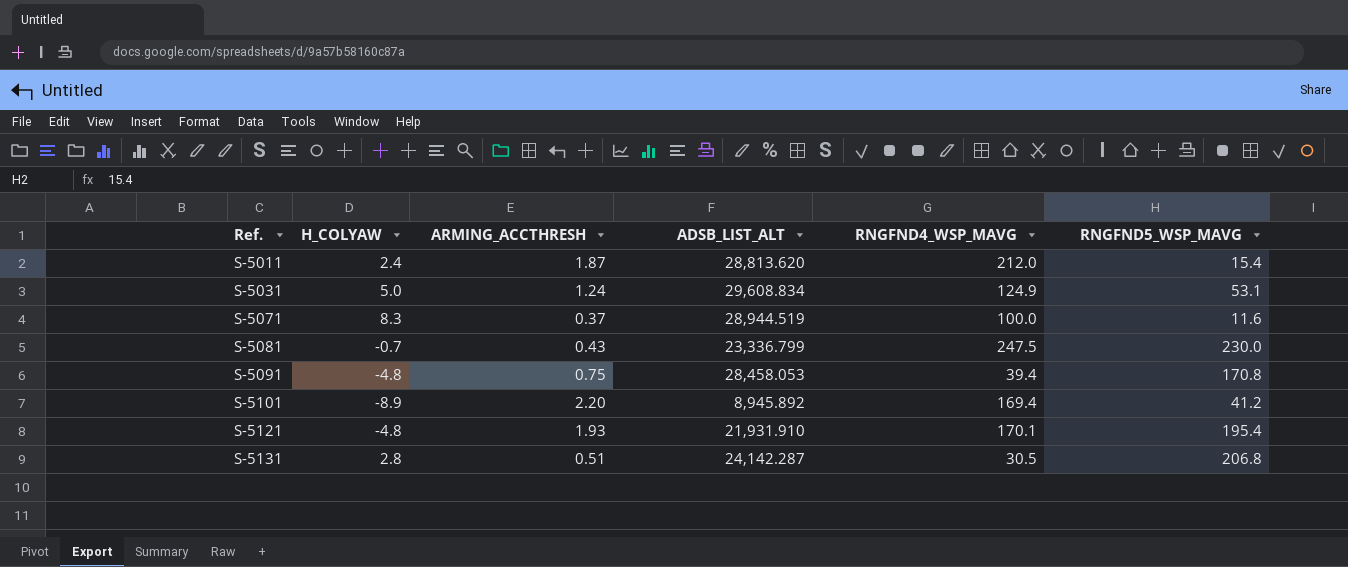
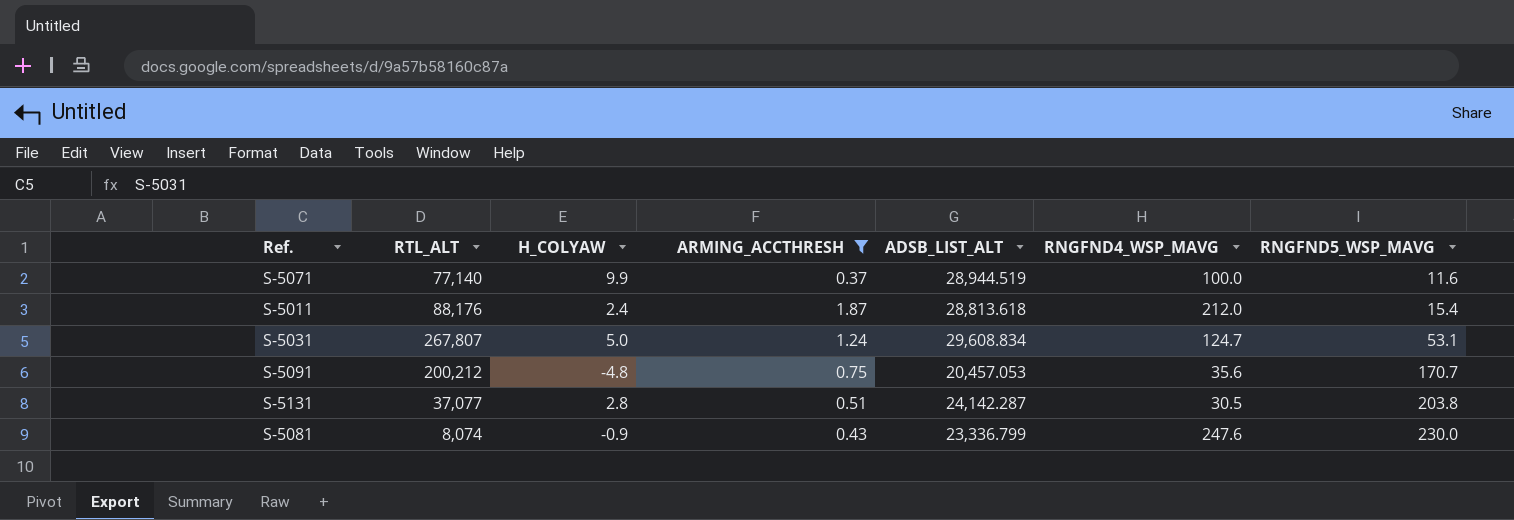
filter: none -> ARMING_ACCTHRESH <= 1.87
row order: Ref. ascending -> RNGFND5_WSP_MAVG ascending
column RTL_ALT | position: none -> 2
S-5071 | H_COLYAW: 8.3 -> 9.9
S-5011 | ADSB_LIST_ALT: 28,813.620 -> 28,813.618
S-5031 | RNGFND4_WSP_MAVG: 124.9 -> 124.7
S-5091 | ADSB_LIST_ALT: 28,458.053 -> 20,457.053
S-5091 | RNGFND4_WSP_MAVG: 39.4 -> 35.6
S-5091 | RNGFND5_WSP_MAVG: 170.8 -> 170.7
S-5131 | RNGFND5_WSP_MAVG: 206.8 -> 203.8
S-5081 | H_COLYAW: -0.7 -> -0.9
S-5081 | RNGFND4_WSP_MAVG: 247.5 -> 247.6

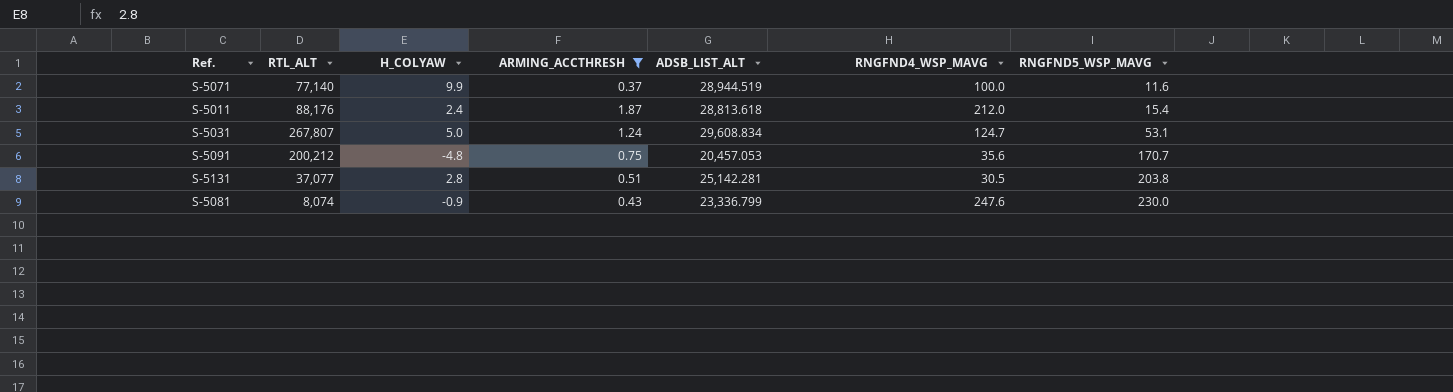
S-5131 | ADSB_LIST_ALT: 24,142.287 -> 25,142.281

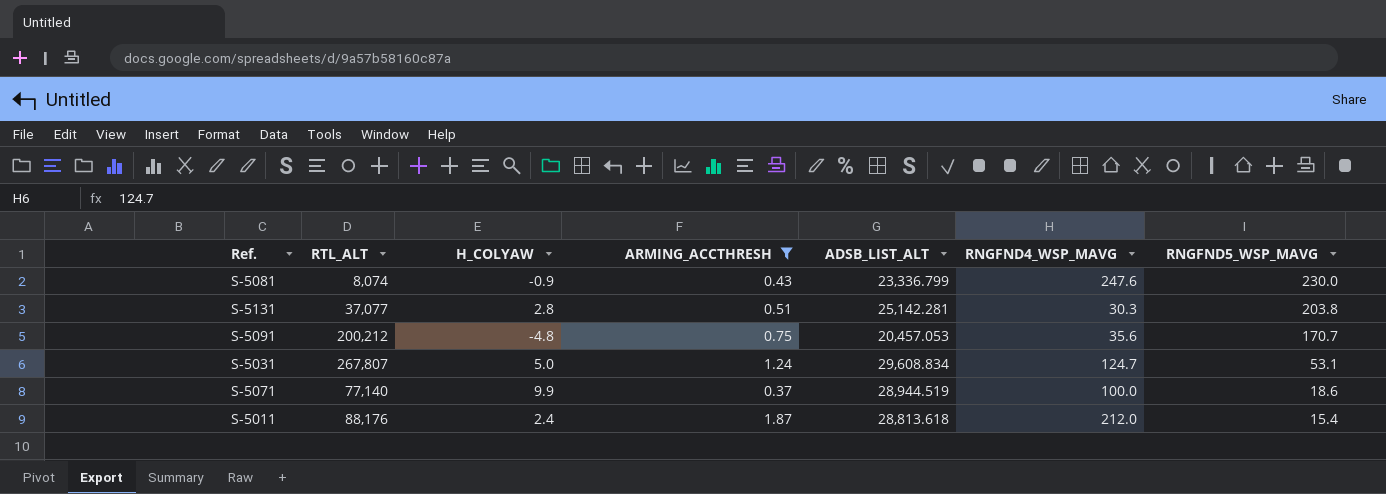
row order: RNGFND5_WSP_MAVG ascending -> RNGFND5_WSP_MAVG descending
S-5131 | RNGFND4_WSP_MAVG: 30.5 -> 30.3
S-5071 | RNGFND5_WSP_MAVG: 11.6 -> 18.6

